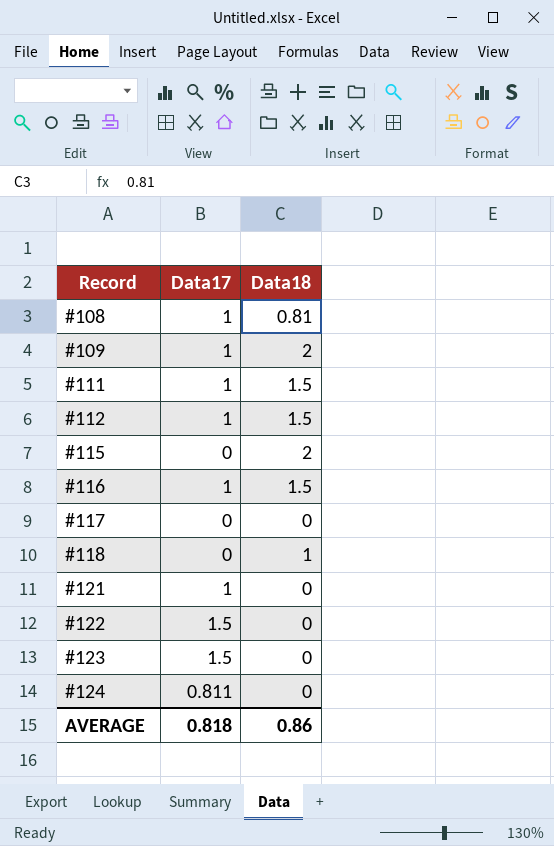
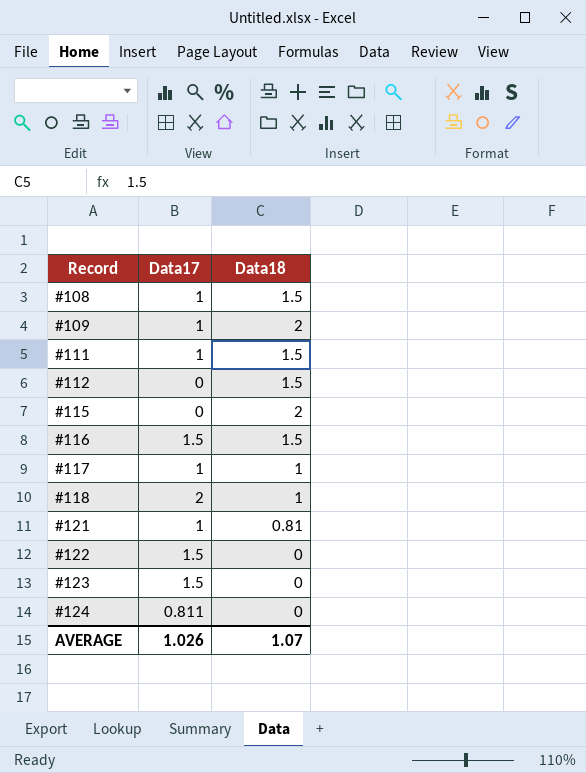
#108 | Data18: 0.81 -> 1.5
#112 | Data17: 1 -> 0
#116 | Data17: 1 -> 1.5
#117 | Data17: 0 -> 1
#117 | Data18: 0 -> 1
#118 | Data17: 0 -> 2
#121 | Data18: 0 -> 0.81
AVERAGE | Data17: 0.818 -> 1.026
AVERAGE | Data18: 0.86 -> 1.07

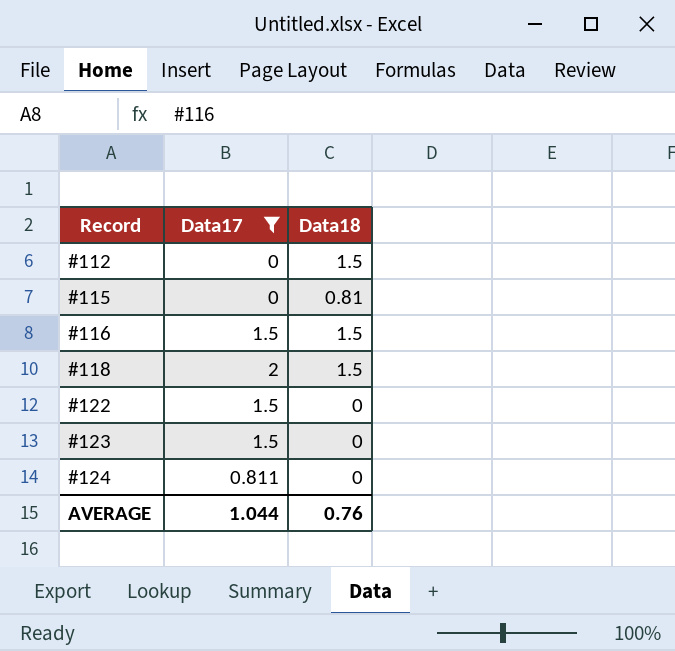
filter: none -> Data17 != 1
#115 | Data18: 2 -> 0.81
#118 | Data18: 1 -> 1.5
AVERAGE | Data17: 1.026 -> 1.044
AVERAGE | Data18: 1.07 -> 0.76

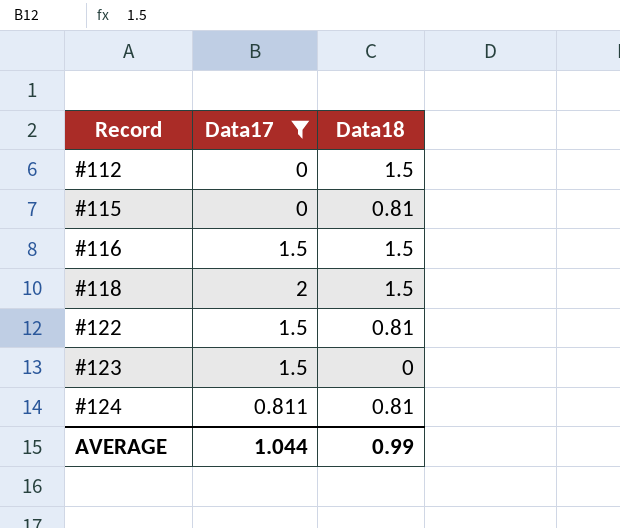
#122 | Data18: 0 -> 0.81
#124 | Data18: 0 -> 0.81
AVERAGE | Data18: 0.76 -> 0.99

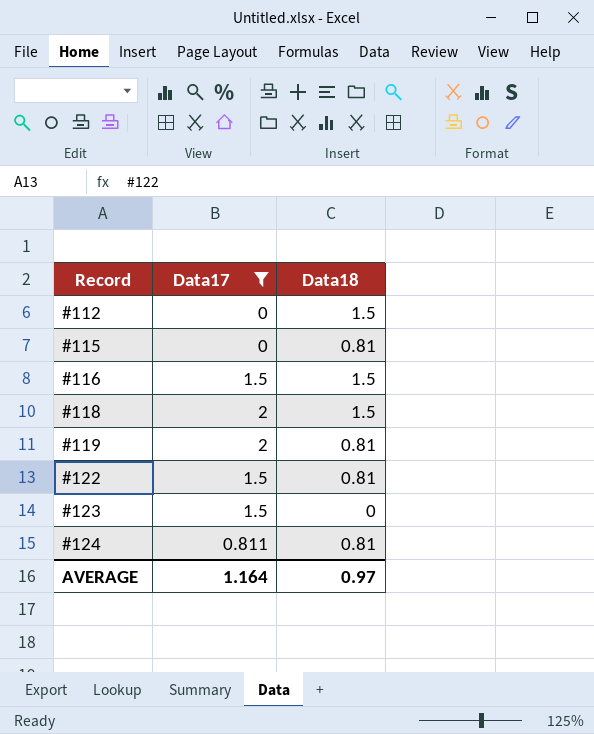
row #119: none -> 2 | 0.81
AVERAGE | Data17: 1.044 -> 1.164
AVERAGE | Data18: 0.99 -> 0.97

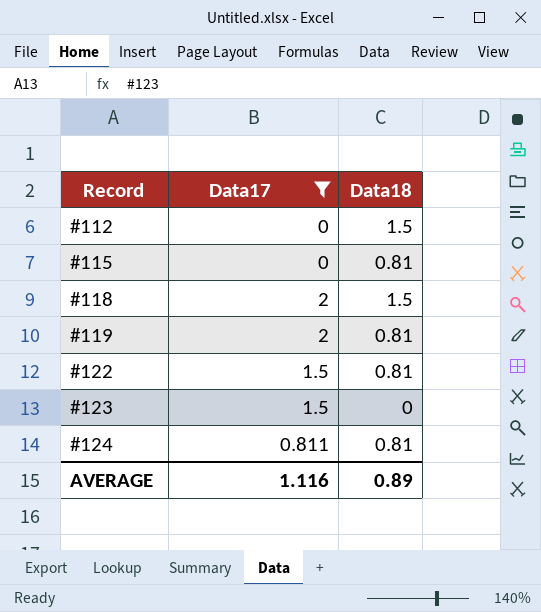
row #116: 1.5 | 1.5 -> none
AVERAGE | Data17: 1.164 -> 1.116
AVERAGE | Data18: 0.97 -> 0.89

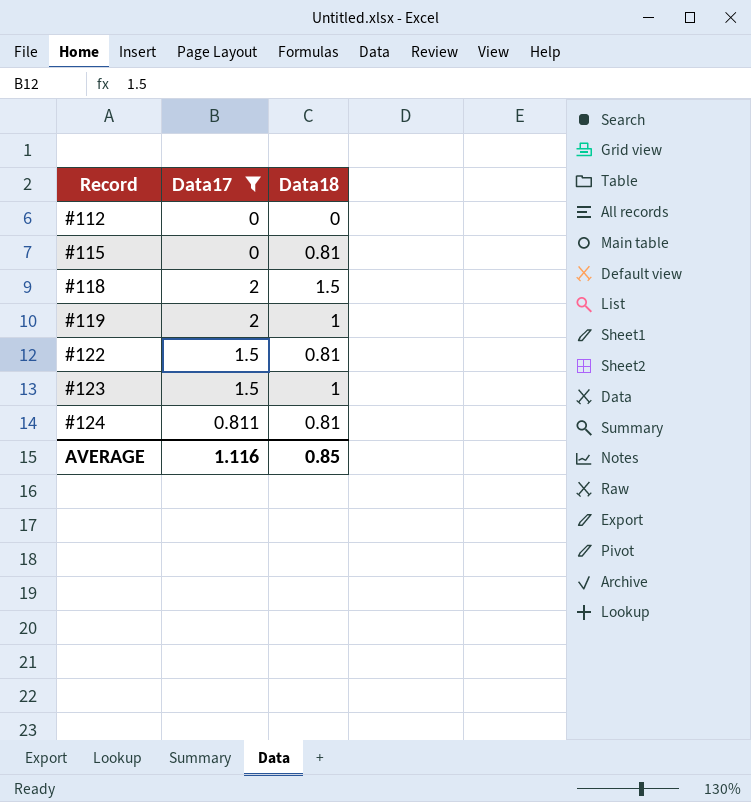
#112 | Data18: 1.5 -> 0
#119 | Data18: 0.81 -> 1
#123 | Data18: 0 -> 1
AVERAGE | Data18: 0.89 -> 0.85

